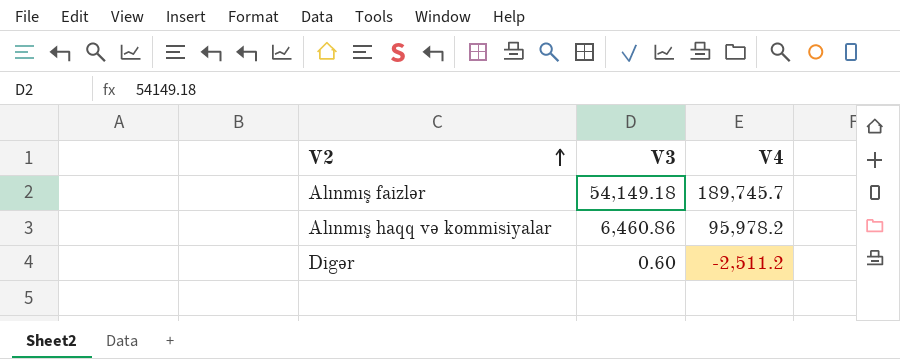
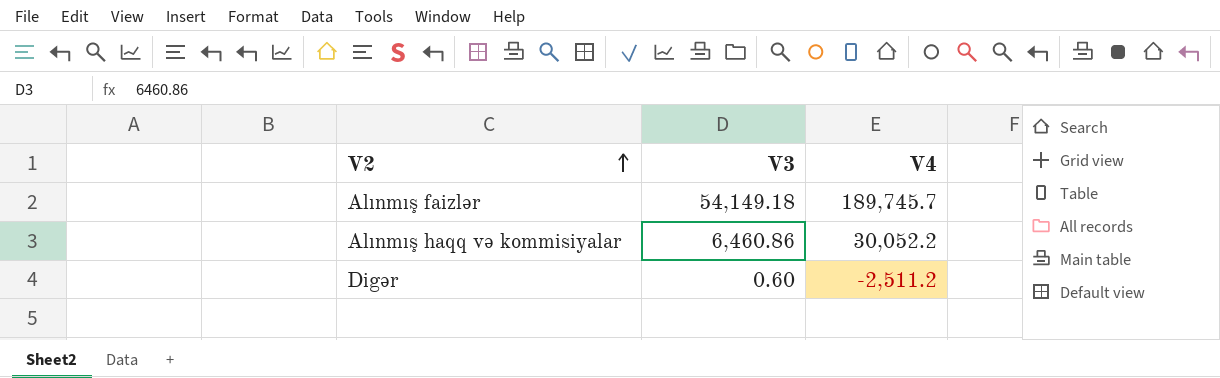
Alınmış haqq və kommisiyalar | V4: 95,978.2 -> 30,052.2

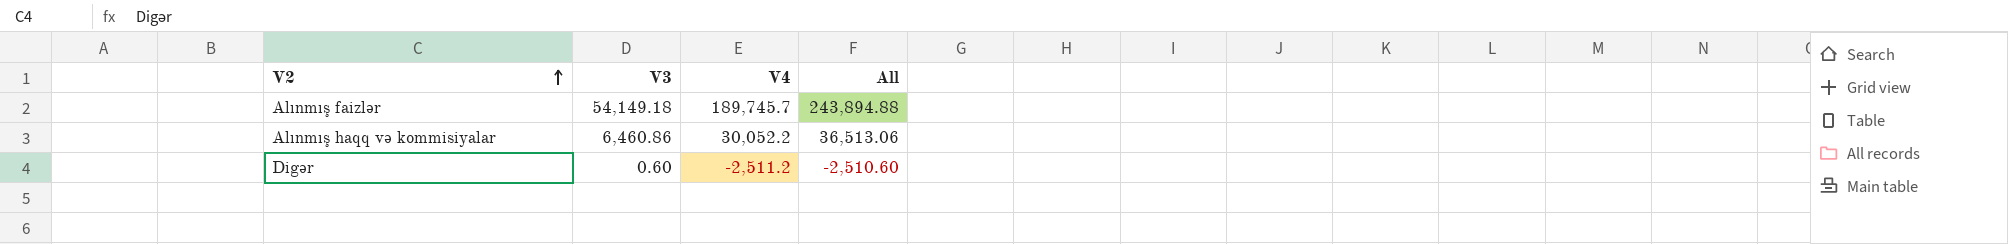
column All | formula: none -> [V3] + [V4]

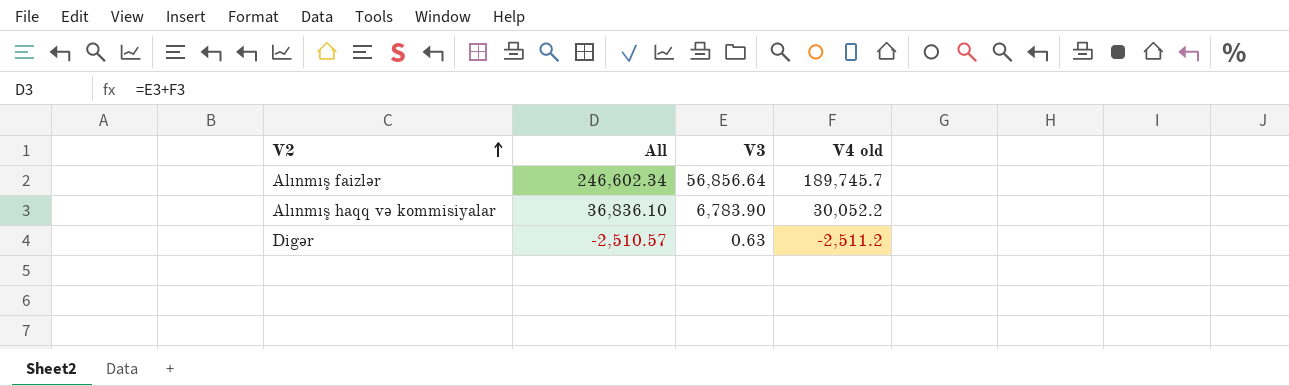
column All | position: 4 -> 2
column name: V4 -> V4 old
Alınmış faizlər | All: 243,894.88 -> 246,602.34
Alınmış faizlər | V3: 54,149.18 -> 56,856.64
Alınmış haqq və kommisiyalar | All: 36,513.06 -> 36,836.10
Alınmış haqq və kommisiyalar | V3: 6,460.86 -> 6,783.90
Digər | All: -2,510.60 -> -2,510.57
Digər | V3: 0.60 -> 0.63

